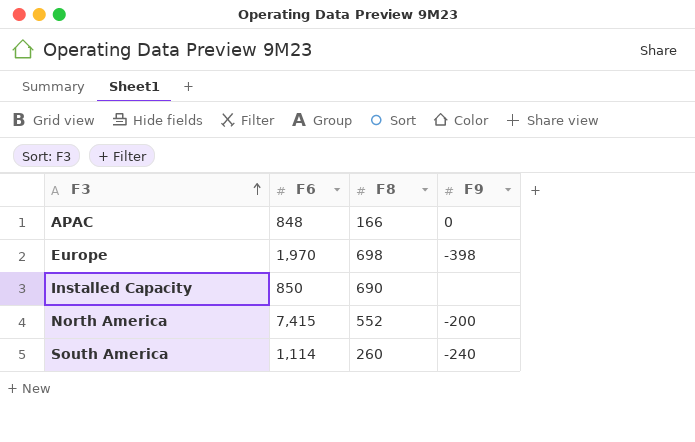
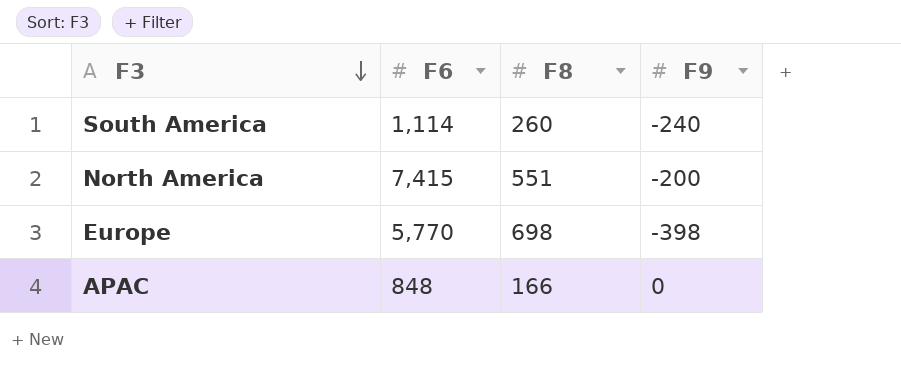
row order: F3 ascending -> F3 descending
row Installed Capacity: 850 | 690 | none -> none
North America | F8: 552 -> 551
Europe | F6: 1,970 -> 5,770

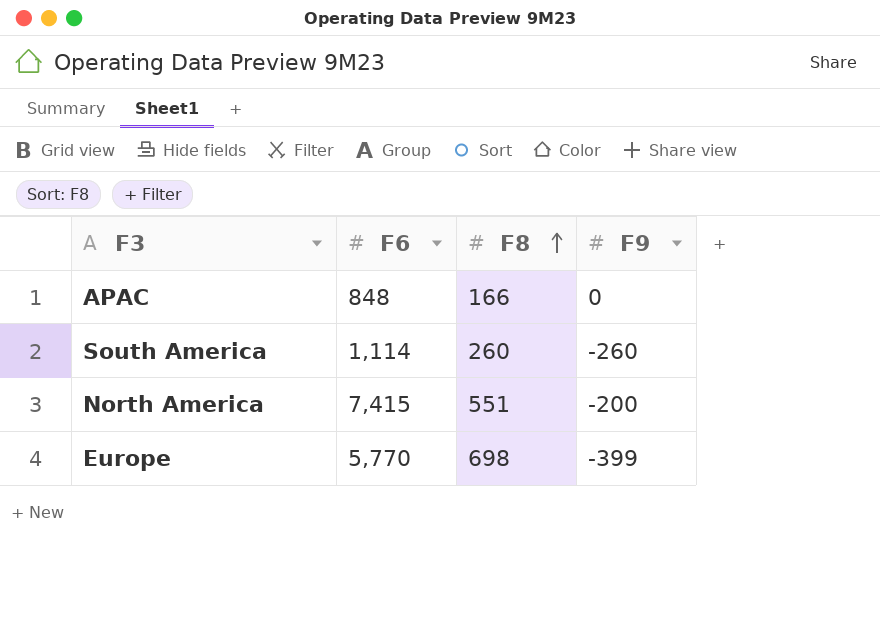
row order: F3 descending -> F8 ascending
South America | F9: -240 -> -260
Europe | F9: -398 -> -399

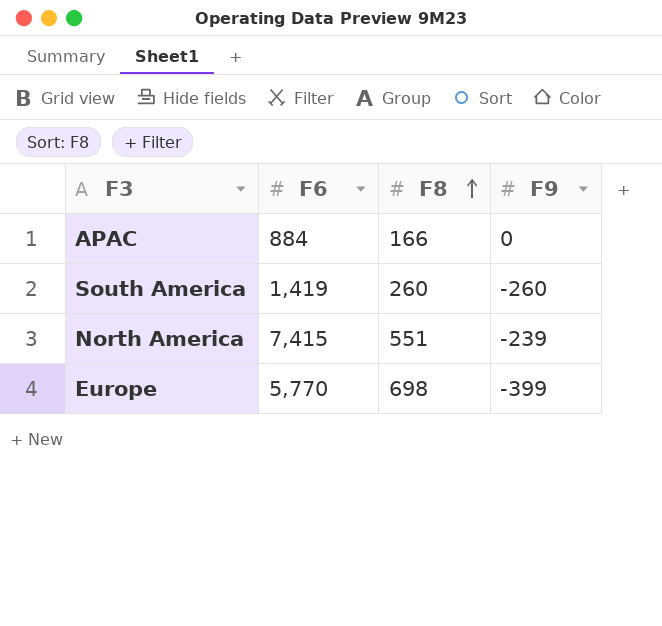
APAC | F6: 848 -> 884
South America | F6: 1,114 -> 1,419
North America | F9: -200 -> -239

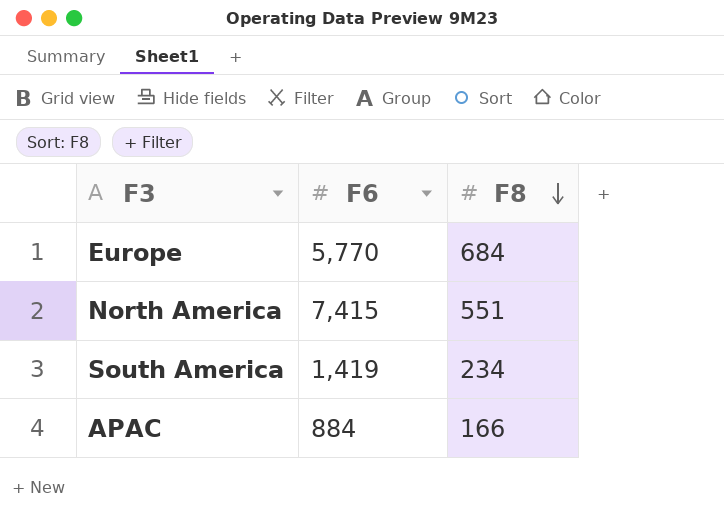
row order: F8 ascending -> F8 descending
column F9 | position: 4 -> none
Europe | F8: 698 -> 684
South America | F8: 260 -> 234

